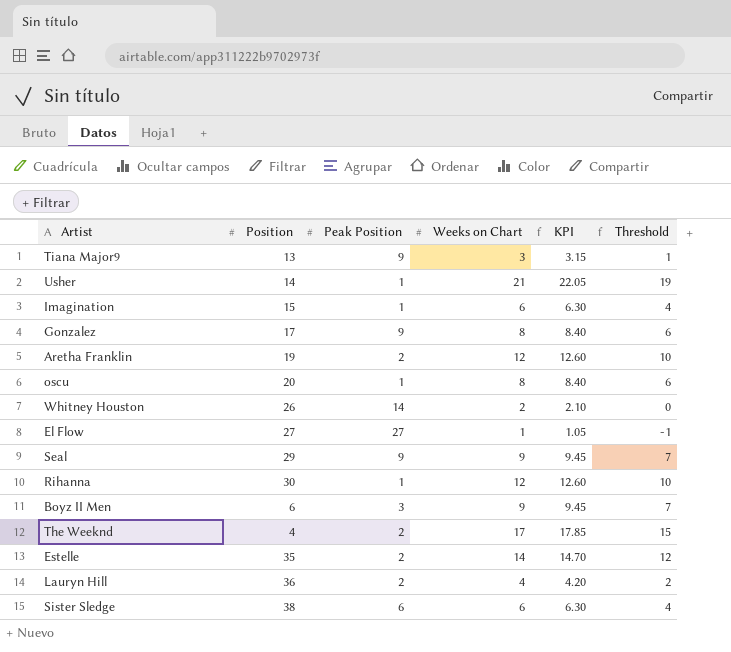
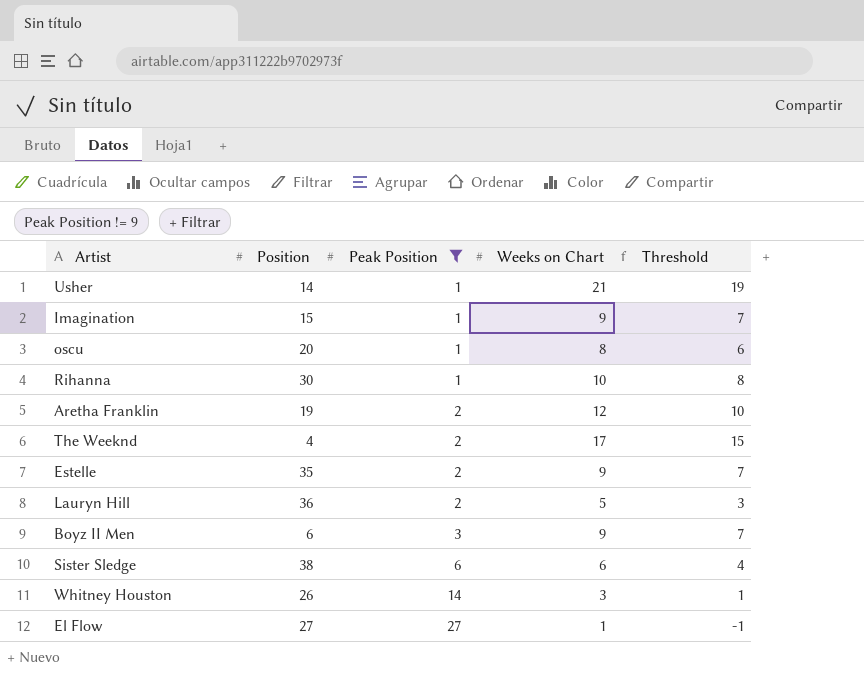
filter: none -> Peak Position != 9
row order: none -> Peak Position ascending
column KPI | formula: [Weeks on Chart] * 1.05 -> none
Imagination | Weeks on Chart: 6 -> 9
Imagination | Threshold: 4 -> 7
Rihanna | Weeks on Chart: 12 -> 10
Rihanna | Threshold: 10 -> 8
Estelle | Weeks on Chart: 14 -> 9
Estelle | Threshold: 12 -> 7
Lauryn Hill | Weeks on Chart: 4 -> 5
Lauryn Hill | Threshold: 2 -> 3
Whitney Houston | Weeks on Chart: 2 -> 3
Whitney Houston | Threshold: 0 -> 1

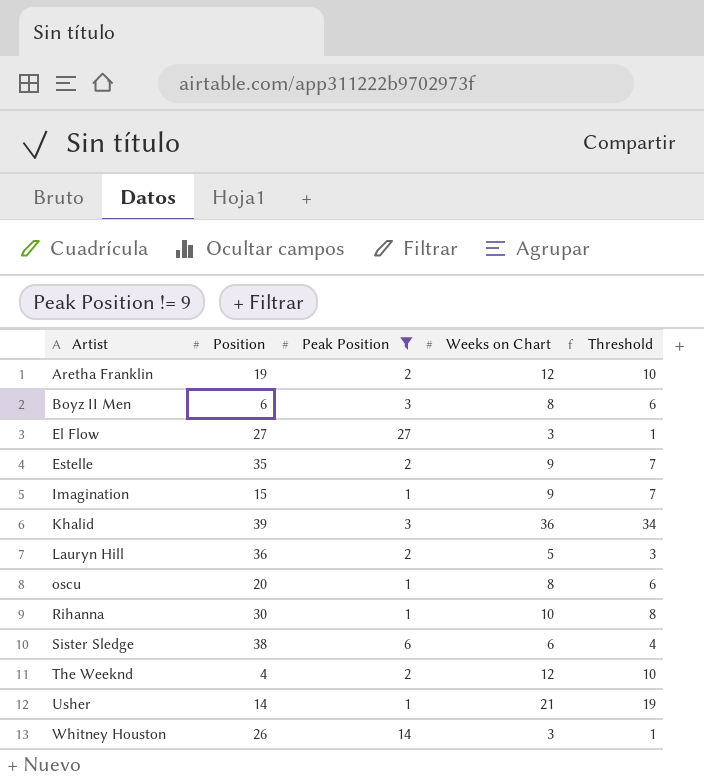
row order: Peak Position ascending -> Artist ascending
Boyz II Men | Weeks on Chart: 9 -> 8
Boyz II Men | Threshold: 7 -> 6
El Flow | Weeks on Chart: 1 -> 3
El Flow | Threshold: -1 -> 1
row Khalid: none -> 39 | 3 | 36 | 34
The Weeknd | Weeks on Chart: 17 -> 12
The Weeknd | Threshold: 15 -> 10

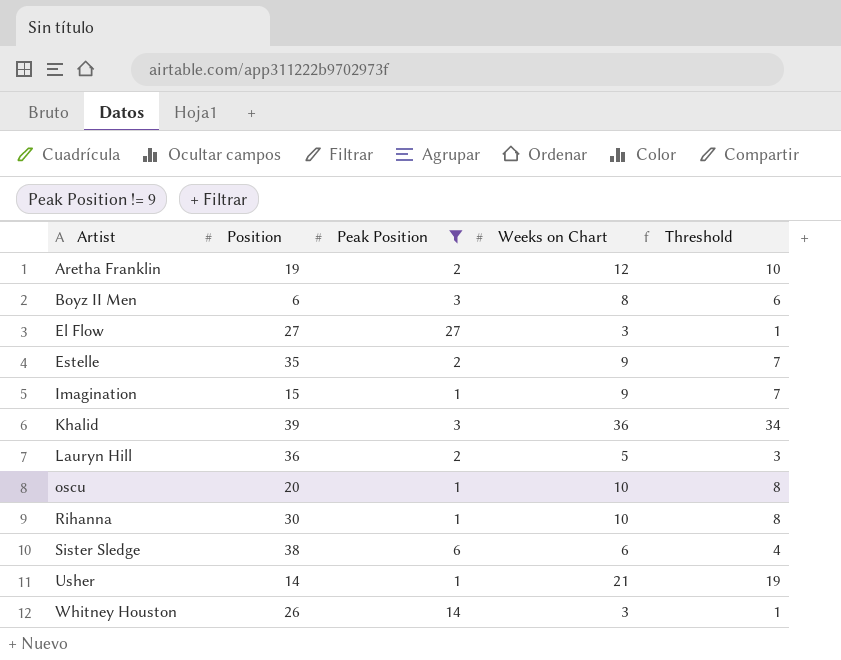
row The Weeknd: 4 | 2 | 12 | 10 -> none
oscu | Weeks on Chart: 8 -> 10
oscu | Threshold: 6 -> 8

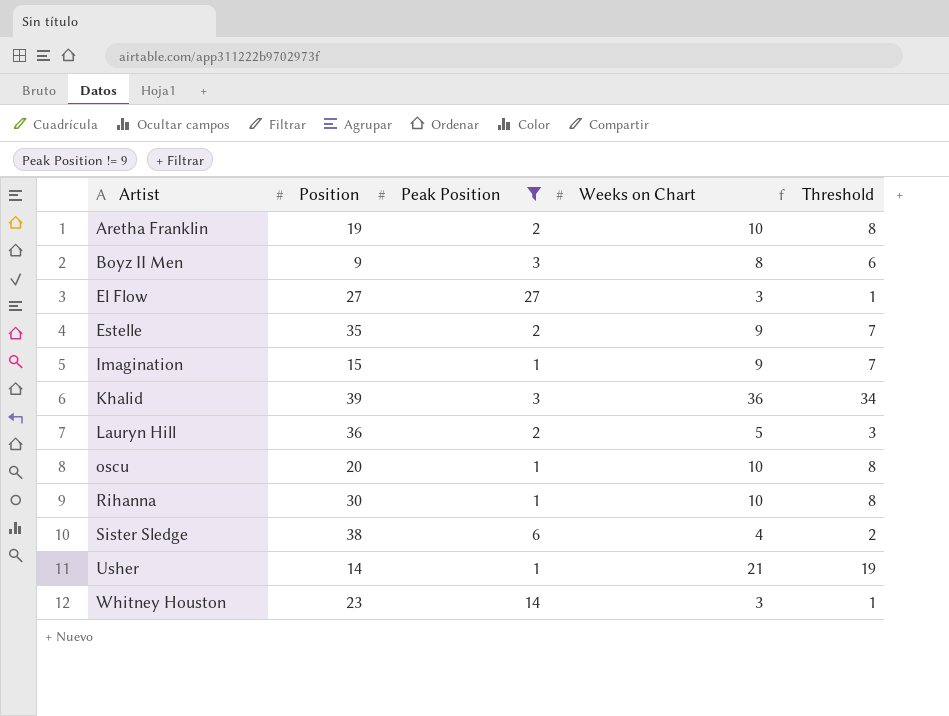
Aretha Franklin | Weeks on Chart: 12 -> 10
Aretha Franklin | Threshold: 10 -> 8
Boyz II Men | Position: 6 -> 9
Sister Sledge | Weeks on Chart: 6 -> 4
Sister Sledge | Threshold: 4 -> 2
Whitney Houston | Position: 26 -> 23

